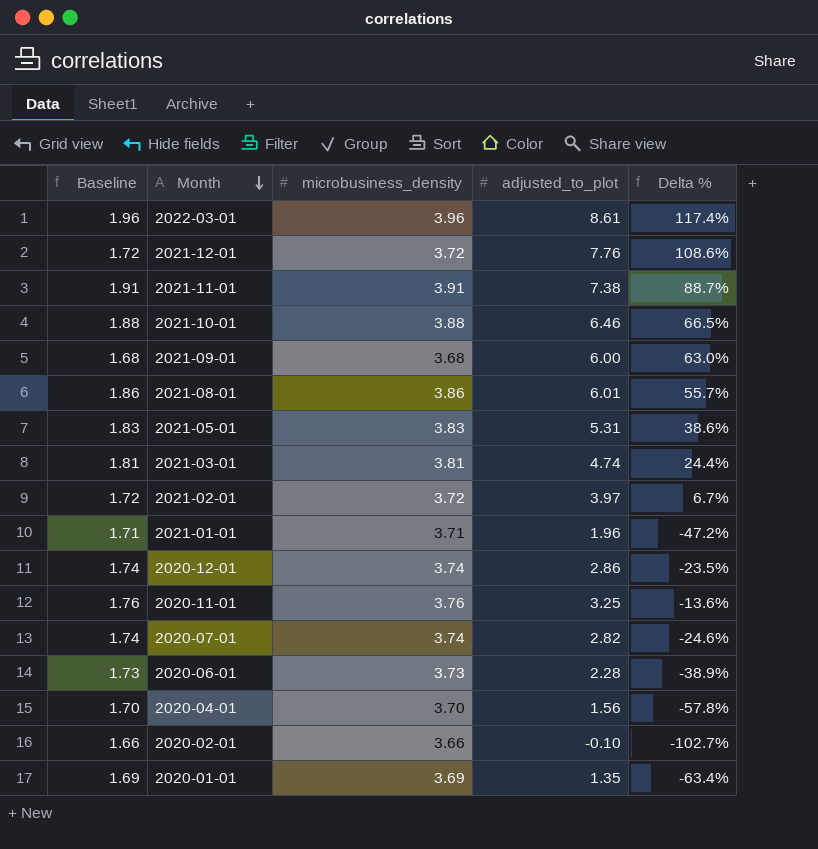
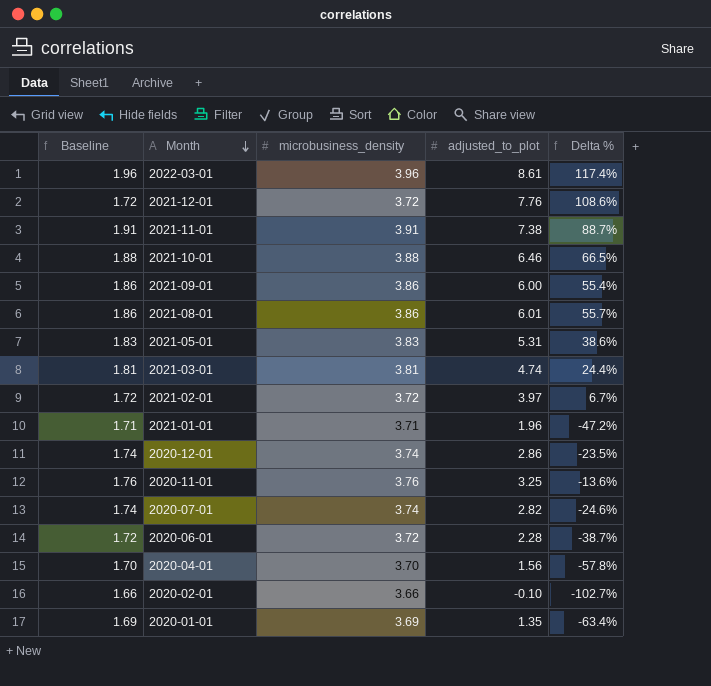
2021-09-01 | Baseline: 1.68 -> 1.86
2021-09-01 | microbusiness_density: 3.68 -> 3.86
2021-09-01 | Delta %: 63.0% -> 55.4%
2020-06-01 | Baseline: 1.73 -> 1.72
2020-06-01 | microbusiness_density: 3.73 -> 3.72
2020-06-01 | Delta %: -38.9% -> -38.7%

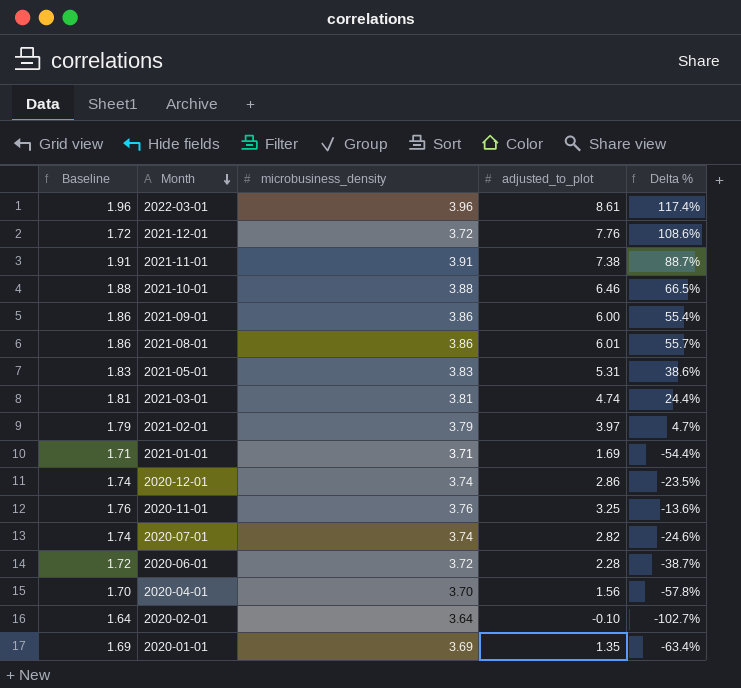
2021-02-01 | Baseline: 1.72 -> 1.79
2021-02-01 | microbusiness_density: 3.72 -> 3.79
2021-02-01 | Delta %: 6.7% -> 4.7%
2021-01-01 | adjusted_to_plot: 1.96 -> 1.69
2021-01-01 | Delta %: -47.2% -> -54.4%
2020-02-01 | Baseline: 1.66 -> 1.64
2020-02-01 | microbusiness_density: 3.66 -> 3.64

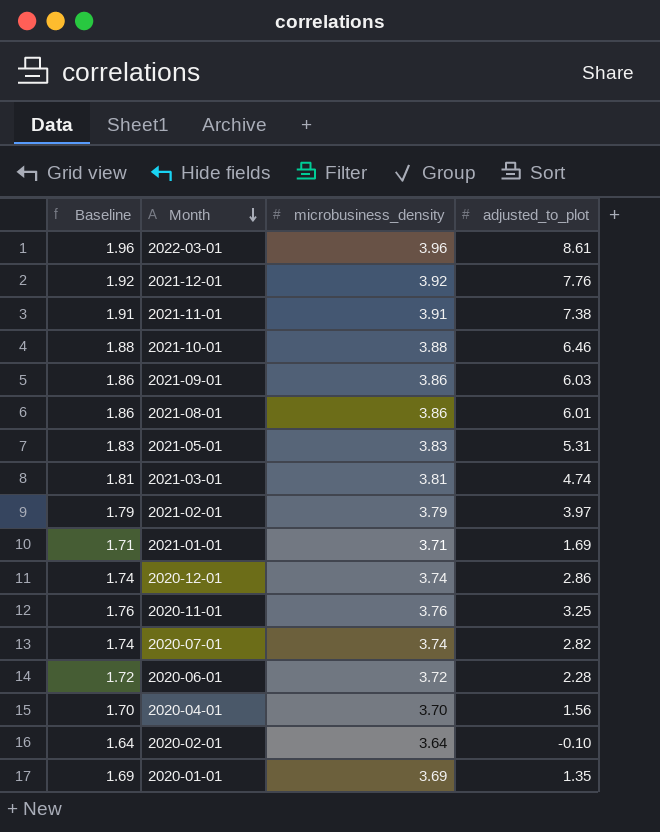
column Delta % | formula: ([adjusted_to_plot] - [microbusiness_density]) / [microbusiness_density] -> none
2021-12-01 | Baseline: 1.72 -> 1.92
2021-12-01 | microbusiness_density: 3.72 -> 3.92
2021-09-01 | adjusted_to_plot: 6.00 -> 6.03

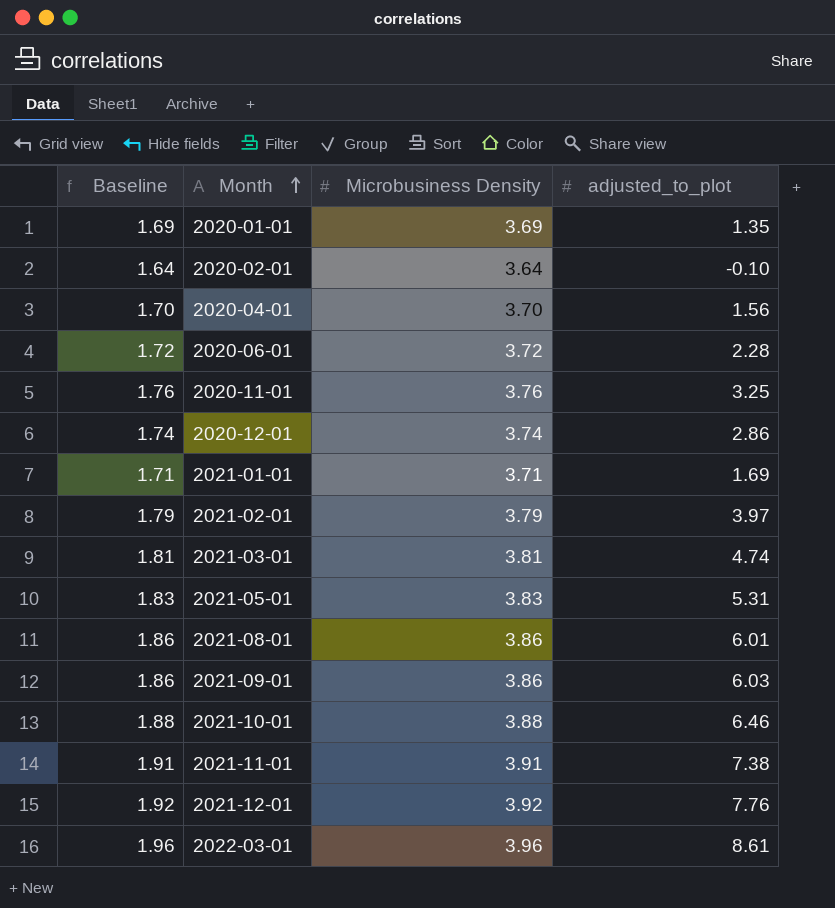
row order: Month descending -> Month ascending
column name: microbusiness_density -> Microbusiness Density
row 2020-07-01: 1.74 | 3.74 | 2.82 -> none

